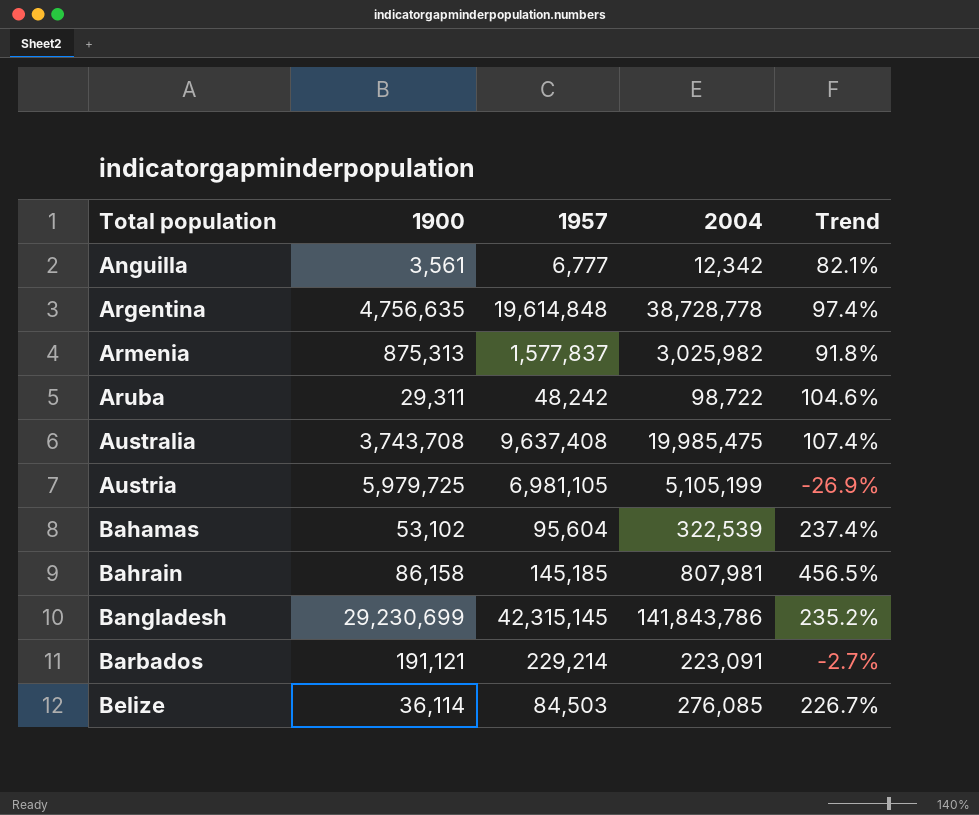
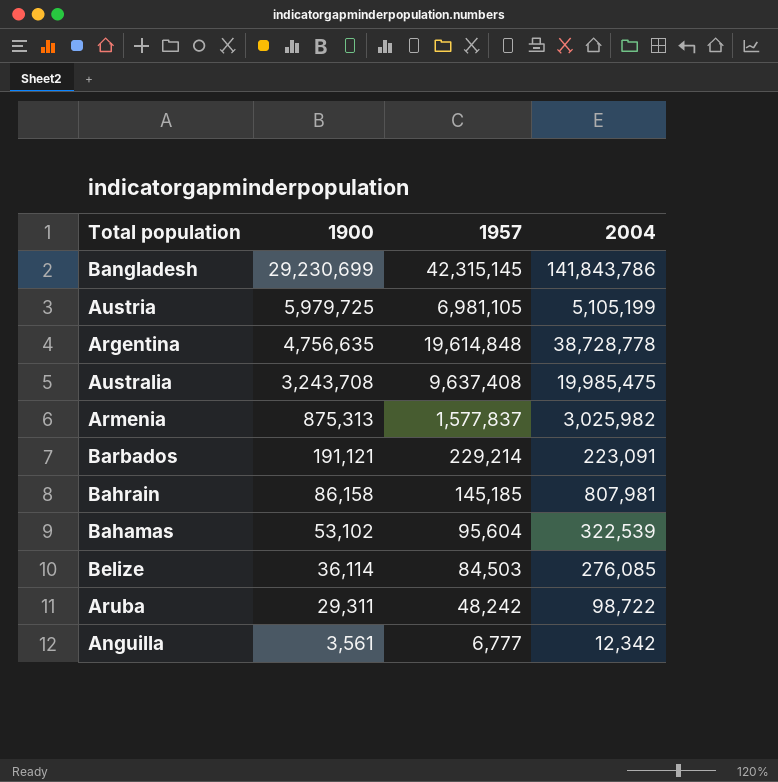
row order: Total population ascending -> 1900 descending
column Trend | formula: ([2004] - [1957]) / [1957] -> none
Australia | 1900: 3,743,708 -> 3,243,708

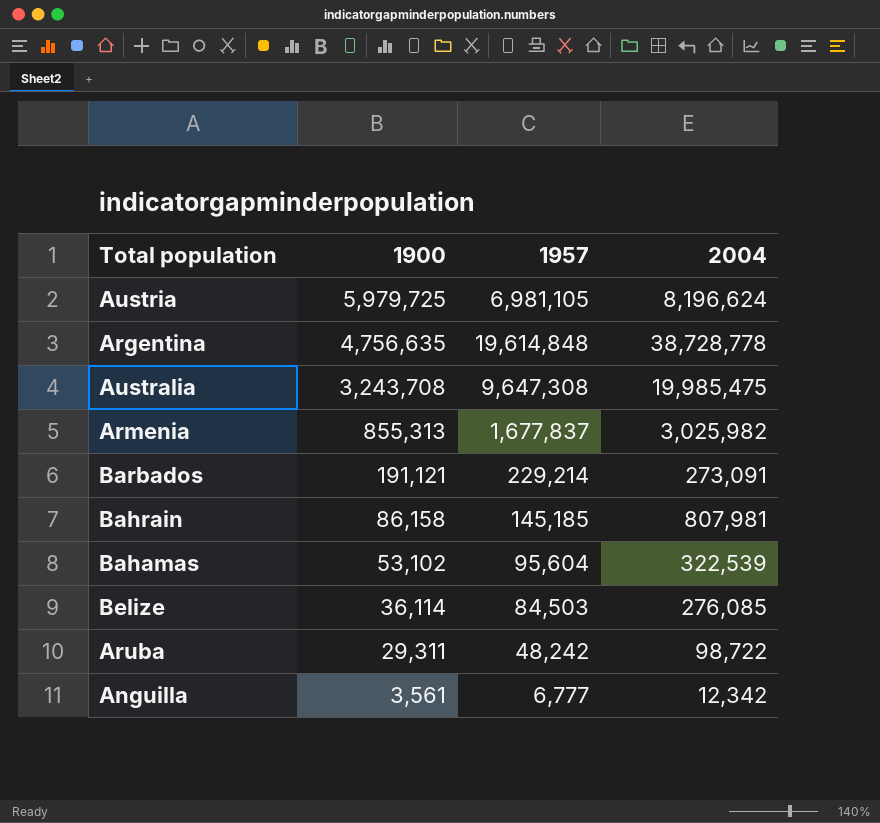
row Bangladesh: 29,230,699 | 42,315,145 | 141,843,786 -> none
Austria | 2004: 5,105,199 -> 8,196,624
Australia | 1957: 9,637,408 -> 9,647,308
Armenia | 1900: 875,313 -> 855,313
Armenia | 1957: 1,577,837 -> 1,677,837
Barbados | 2004: 223,091 -> 273,091

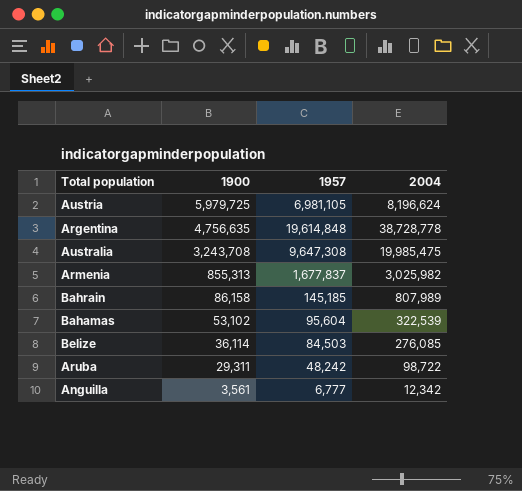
row Barbados: 191,121 | 229,214 | 273,091 -> none
Bahrain | 2004: 807,981 -> 807,989

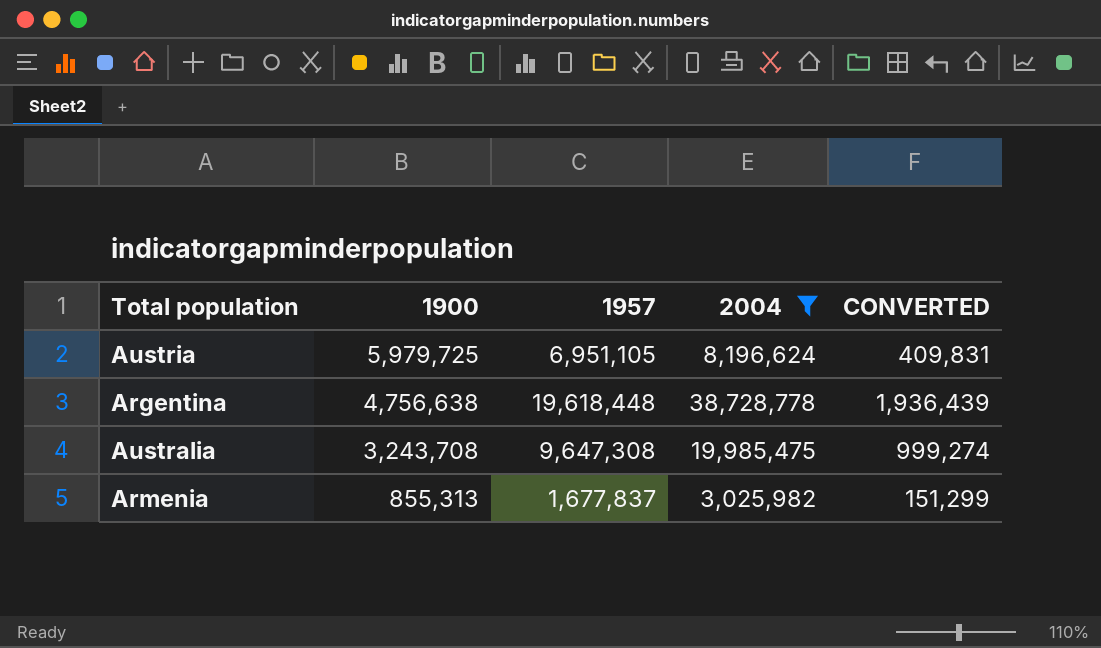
filter: none -> 2004 >= 3,025,982
column CONVERTED | formula: none -> [2004] * 0.05
Austria | 1957: 6,981,105 -> 6,951,105
Argentina | 1900: 4,756,635 -> 4,756,638
Argentina | 1957: 19,614,848 -> 19,618,448

